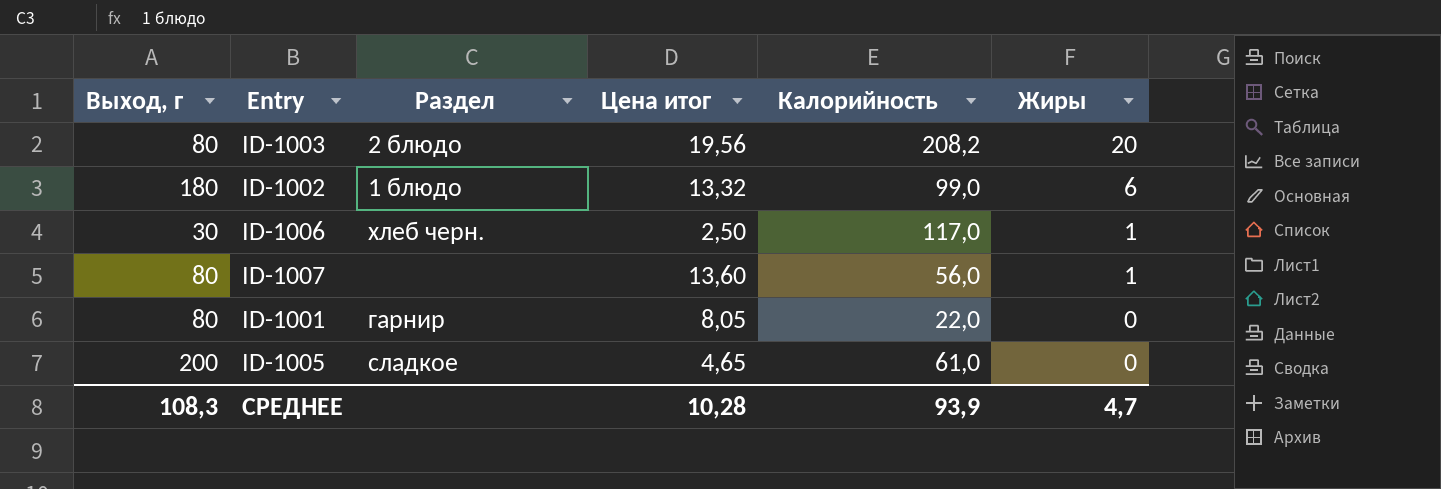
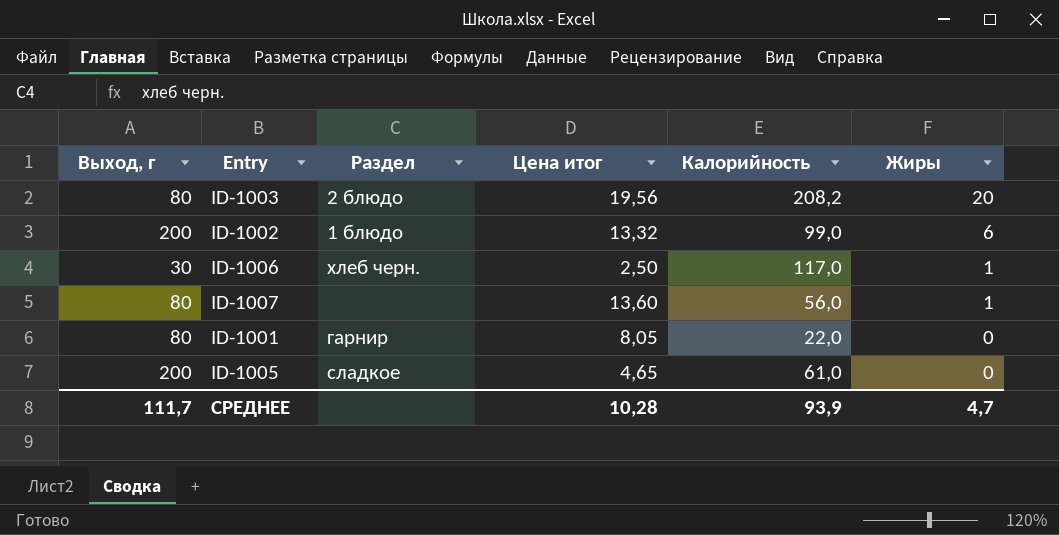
ID-1002 | Выход, г: 180 -> 200
СРЕДНЕЕ | Выход, г: 108,3 -> 111,7

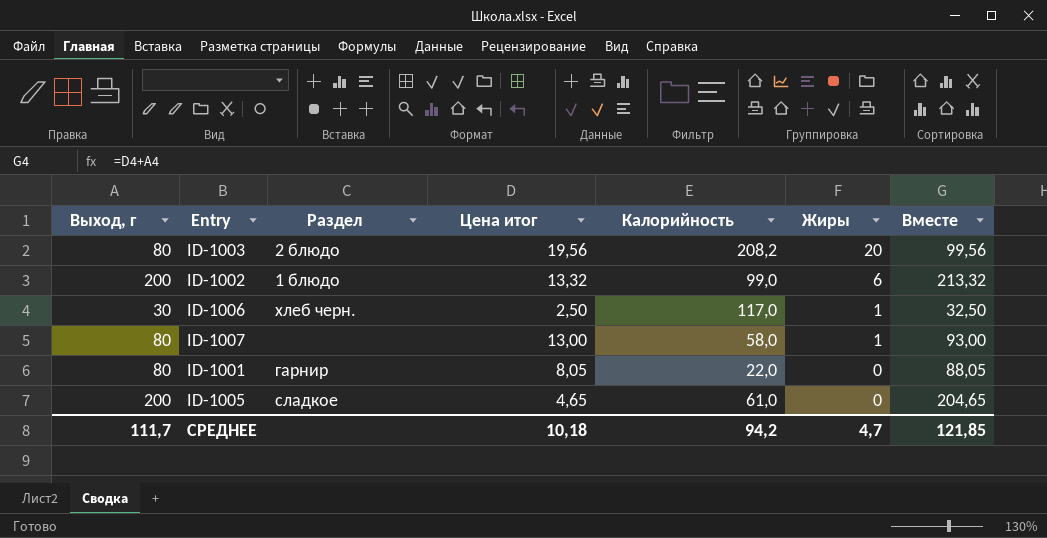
column Вместе | formula: none -> [Выход, г] + [Цена итог]
ID-1007 | Цена итог: 13,60 -> 13,00
ID-1007 | Калорийность: 56,0 -> 58,0
СРЕДНЕЕ | Цена итог: 10,28 -> 10,18
СРЕДНЕЕ | Калорийность: 93,9 -> 94,2

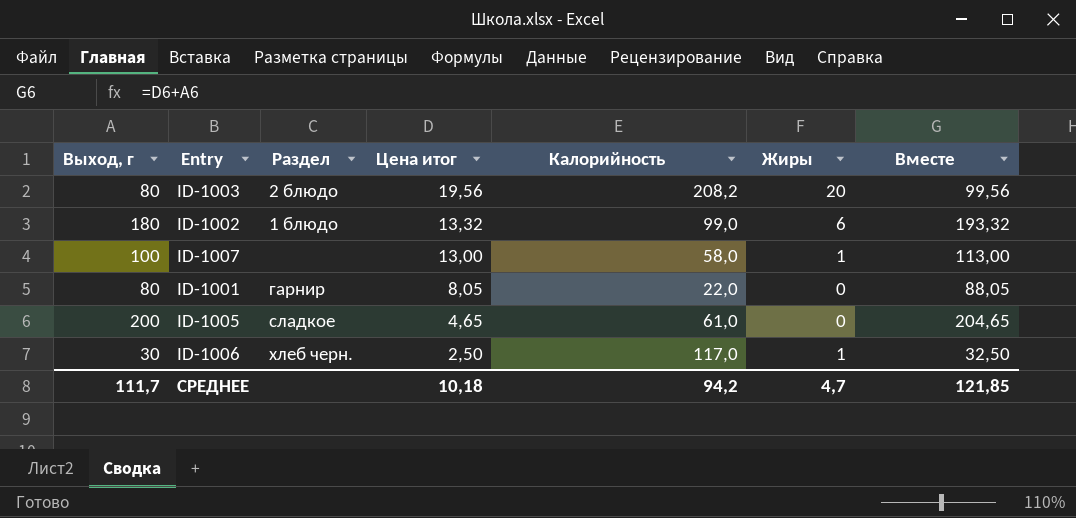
row order: Жиры descending -> Цена итог descending
ID-1002 | Выход, г: 200 -> 180
ID-1002 | Вместе: 213,32 -> 193,32
ID-1007 | Выход, г: 80 -> 100
ID-1007 | Вместе: 93,00 -> 113,00

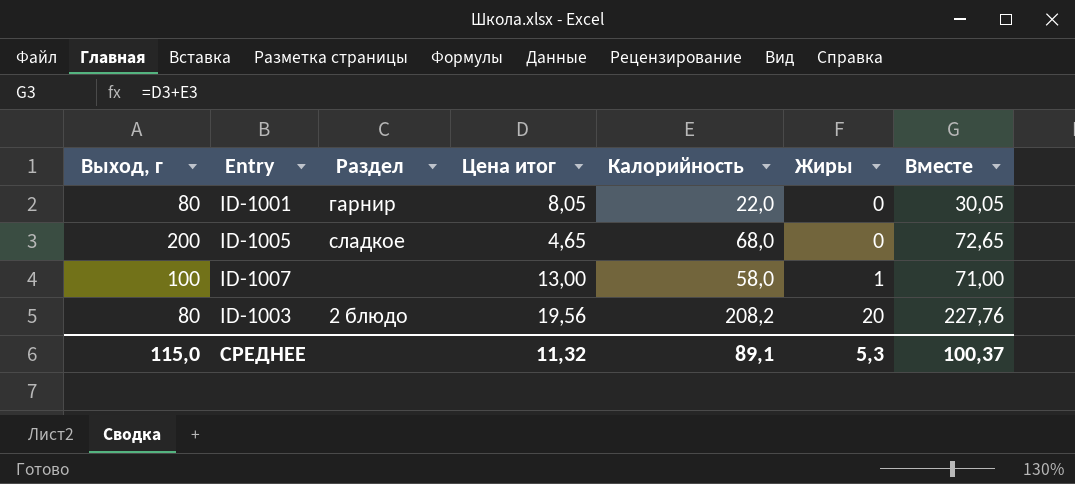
row order: Цена итог descending -> Жиры ascending
column Вместе | formula: [Выход, г] + [Цена итог] -> [Цена итог] + [Калорийность]
row ID-1002: 180 | 1 блюдо | 13,32 | 99,0 | 6 | 193,32 -> none
row ID-1006: 30 | хлеб черн. | 2,50 | 117,0 | 1 | 32,50 -> none
ID-1005 | Калорийность: 61,0 -> 68,0
СРЕДНЕЕ | Выход, г: 111,7 -> 115,0
СРЕДНЕЕ | Цена итог: 10,18 -> 11,32
СРЕДНЕЕ | Калорийность: 94,2 -> 89,1
СРЕДНЕЕ | Жиры: 4,7 -> 5,3
СРЕДНЕЕ | Вместе: 121,85 -> 100,37

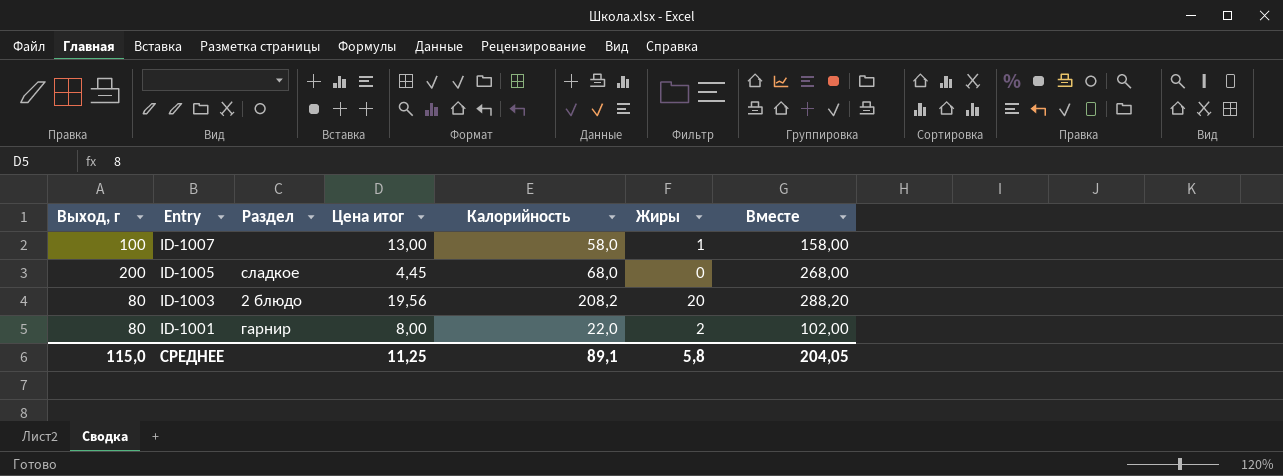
row order: Жиры ascending -> Entry descending
column Вместе | formula: [Цена итог] + [Калорийность] -> [Выход, г] + [Калорийность]
ID-1005 | Цена итог: 4,65 -> 4,45
ID-1001 | Цена итог: 8,05 -> 8,00
ID-1001 | Жиры: 0 -> 2
СРЕДНЕЕ | Цена итог: 11,32 -> 11,25
СРЕДНЕЕ | Жиры: 5,3 -> 5,8
СРЕДНЕЕ | Вместе: 100,37 -> 204,05

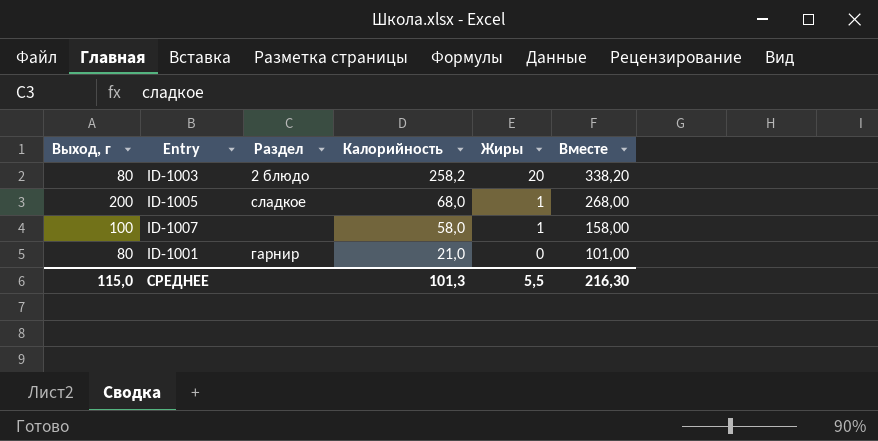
row order: Entry descending -> Калорийность descending
column Цена итог | position: 4 -> none
ID-1003 | Калорийность: 208,2 -> 258,2
ID-1003 | Вместе: 288,20 -> 338,20
ID-1005 | Жиры: 0 -> 1
ID-1001 | Калорийность: 22,0 -> 21,0
ID-1001 | Жиры: 2 -> 0
ID-1001 | Вместе: 102,00 -> 101,00
СРЕДНЕЕ | Калорийность: 89,1 -> 101,3
СРЕДНЕЕ | Жиры: 5,8 -> 5,5
СРЕДНЕЕ | Вместе: 204,05 -> 216,30

